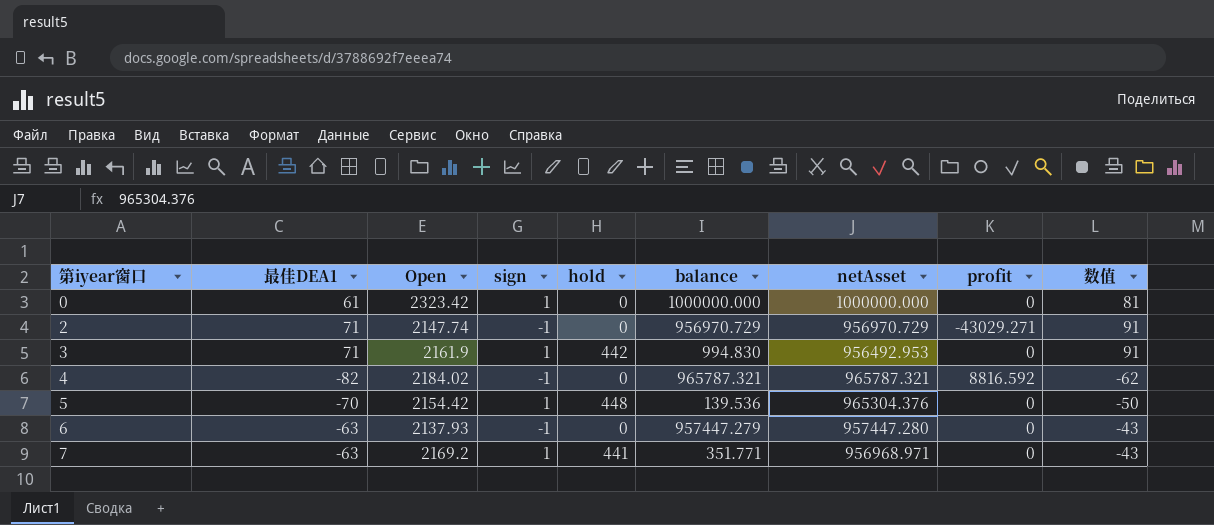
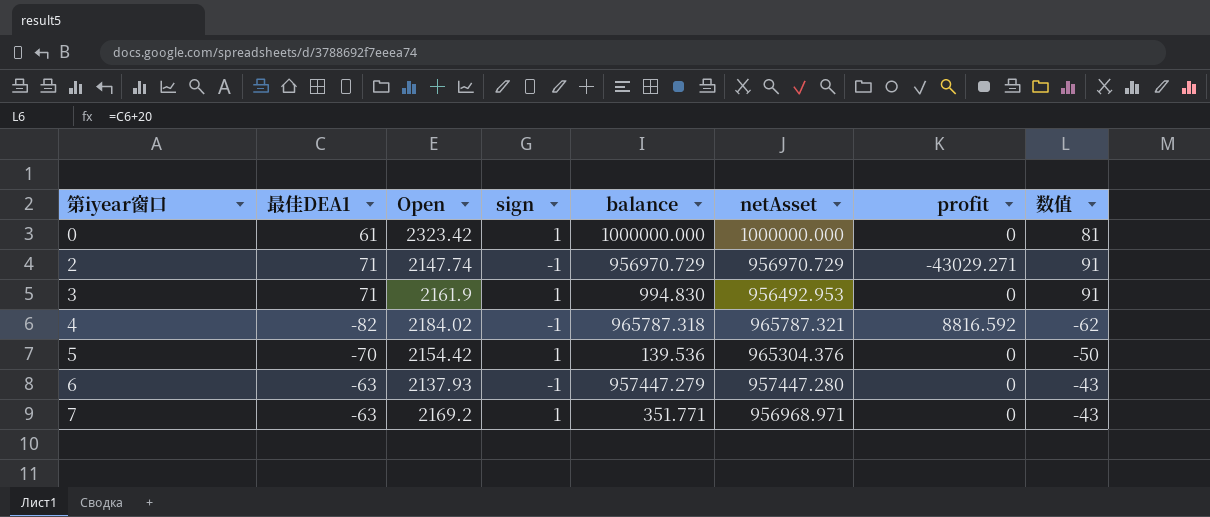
column hold | position: 5 -> none
4 | balance: 965787.321 -> 965787.318

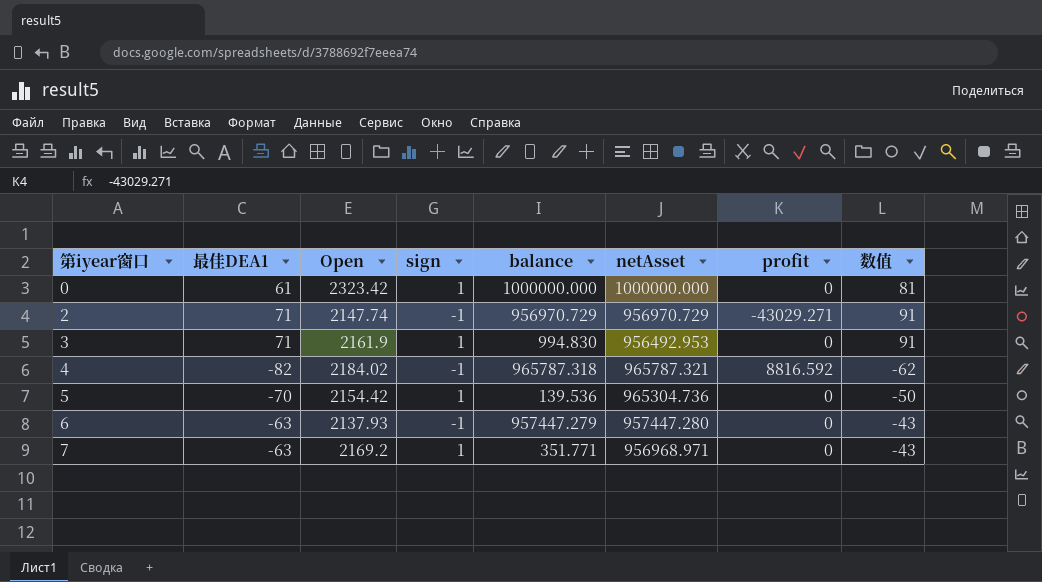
5 | netAsset: 965304.376 -> 965304.736

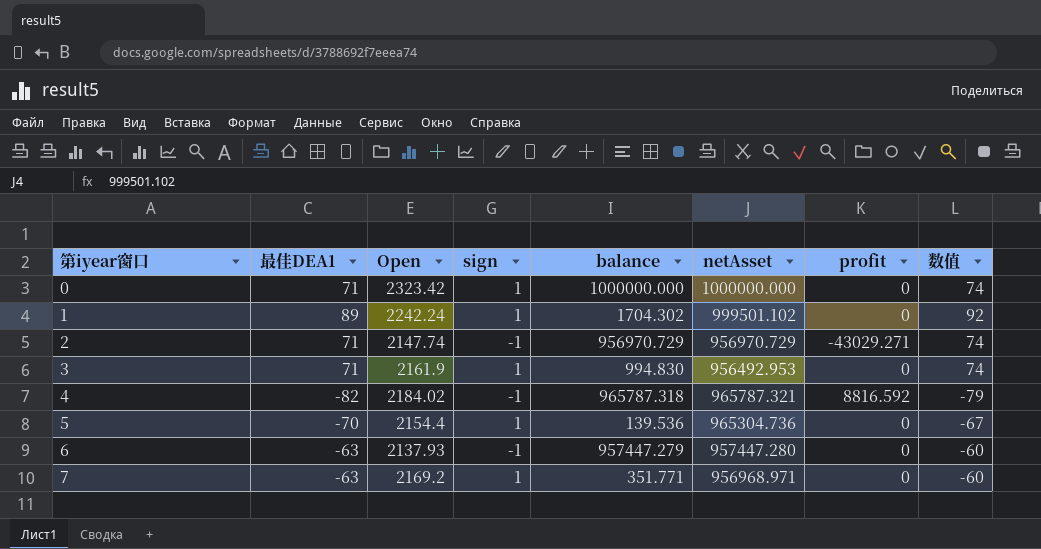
column 数值 | formula: [最佳DEA1] + 20 -> [最佳DEA1] + 3
0 | 最佳DEA1: 61 -> 71
row 1: none -> 89 | 2242.24 | 1 | 1704.302 | 999501.102 | 0 | 92
5 | Open: 2154.42 -> 2154.4

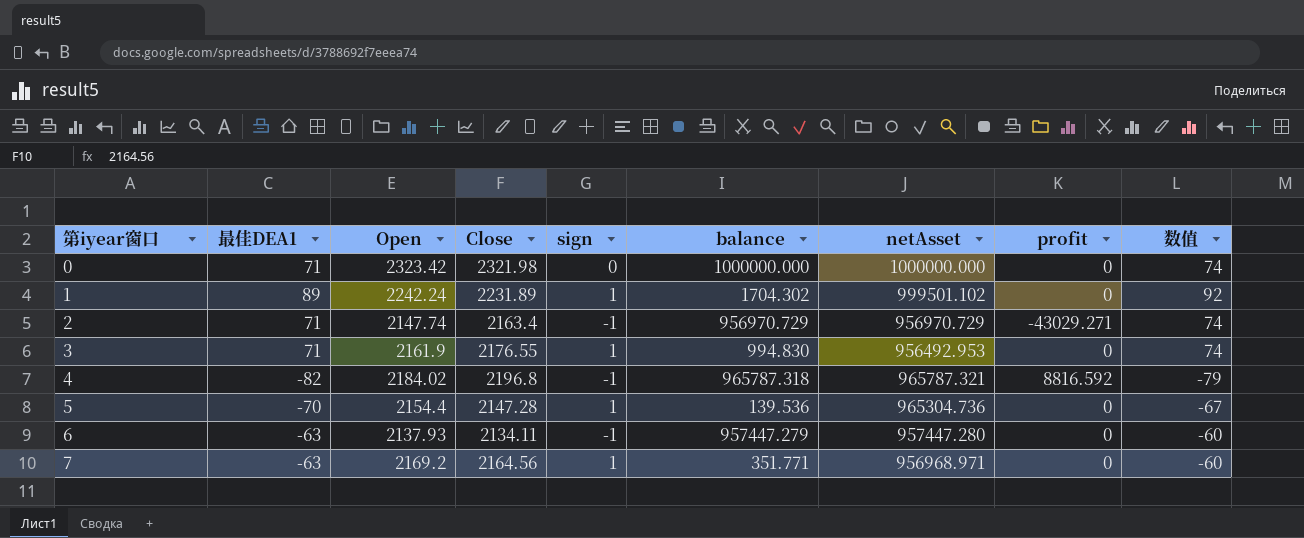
column Close | position: none -> 4
0 | sign: 1 -> 0

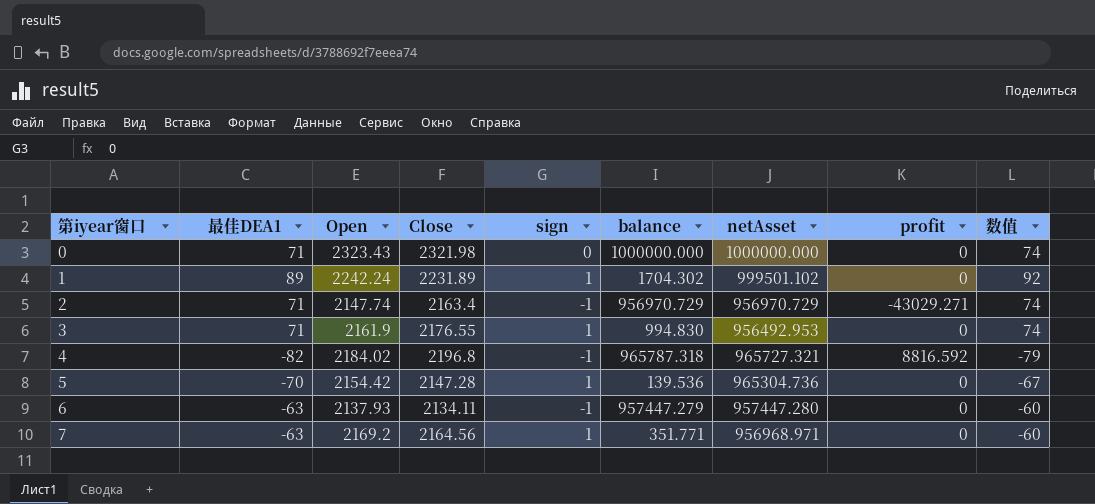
0 | Open: 2323.42 -> 2323.43
4 | netAsset: 965787.321 -> 965727.321
5 | Open: 2154.4 -> 2154.42

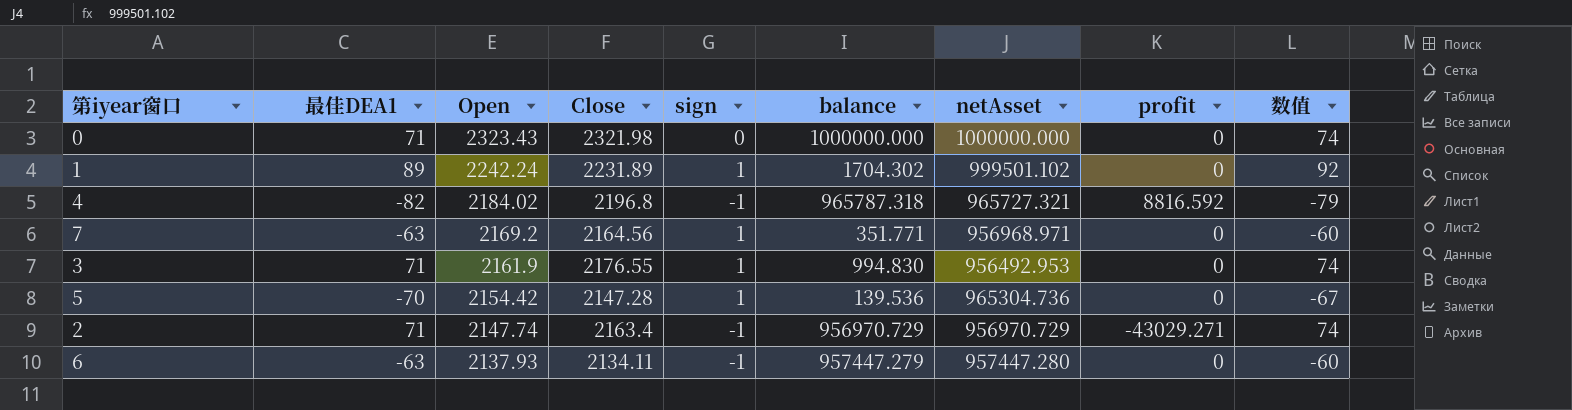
row order: 第iyear窗口 ascending -> Open descending

